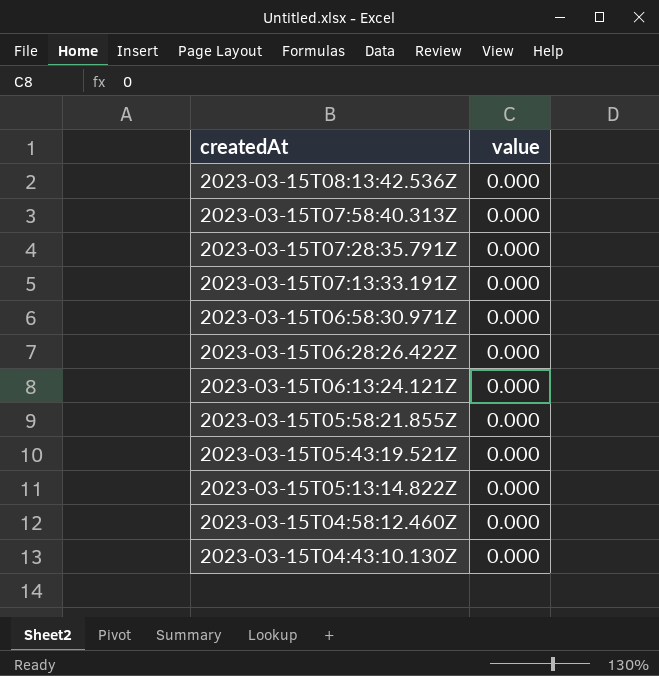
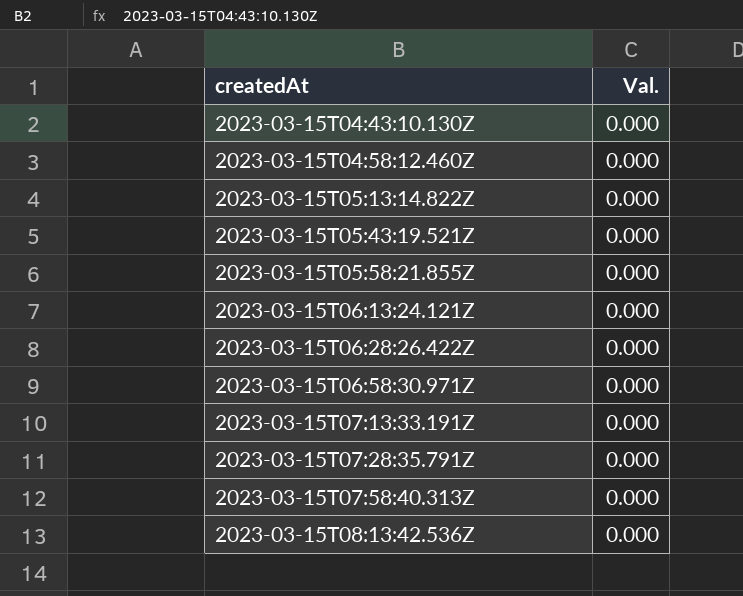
row order: createdAt descending -> createdAt ascending
column name: value -> Val.

